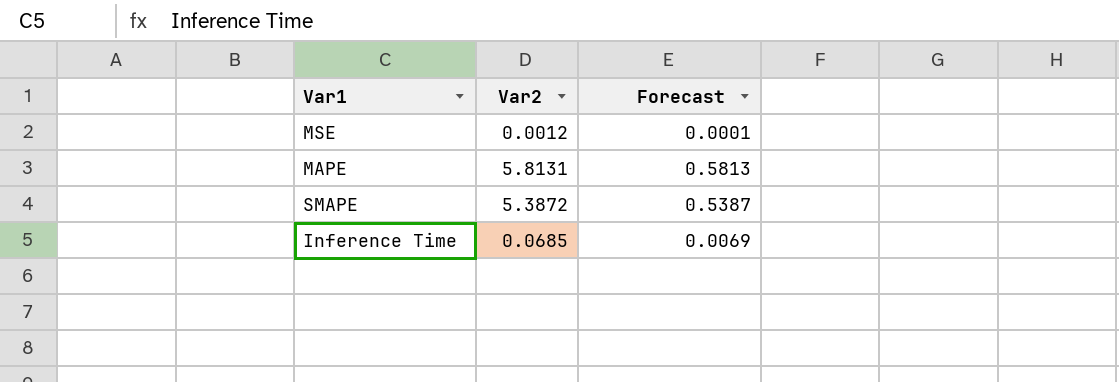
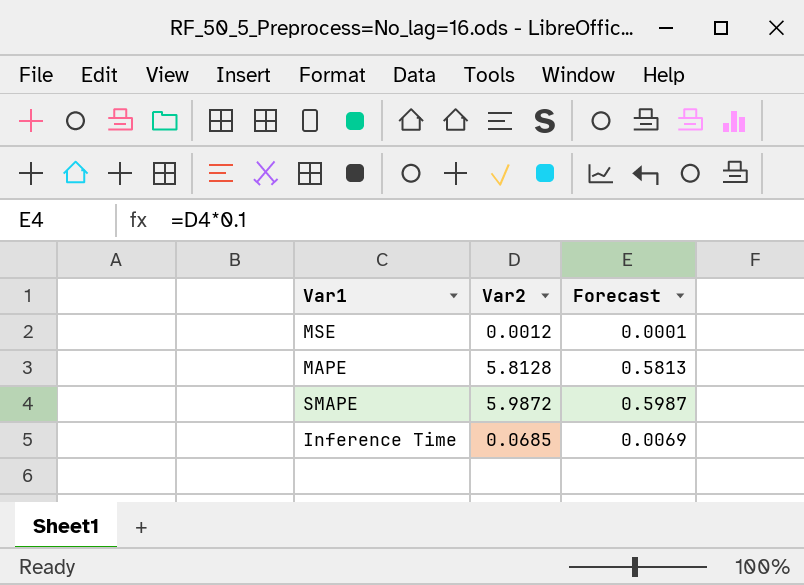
MAPE | Var2: 5.8131 -> 5.8128
SMAPE | Var2: 5.3872 -> 5.9872
SMAPE | Forecast: 0.5387 -> 0.5987

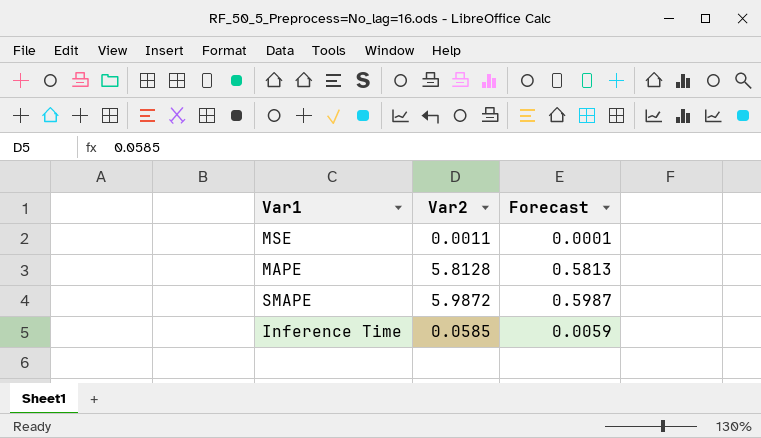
MSE | Var2: 0.0012 -> 0.0011
Inference Time | Var2: 0.0685 -> 0.0585
Inference Time | Forecast: 0.0069 -> 0.0059

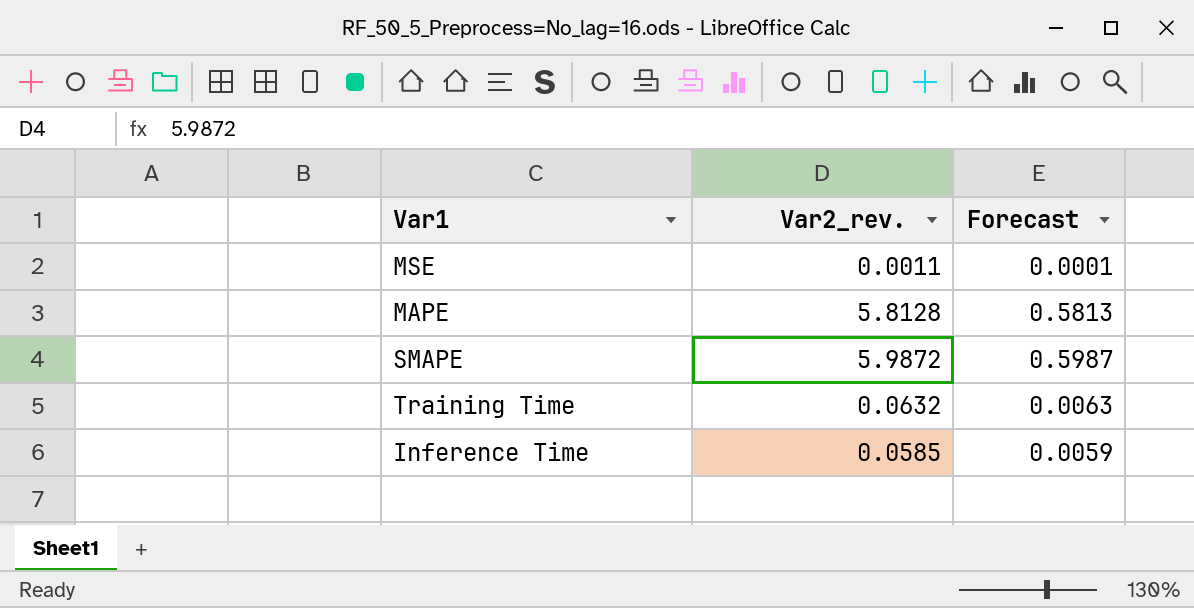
column name: Var2 -> Var2_rev.
row Training Time: none -> 0.0632 | 0.0063

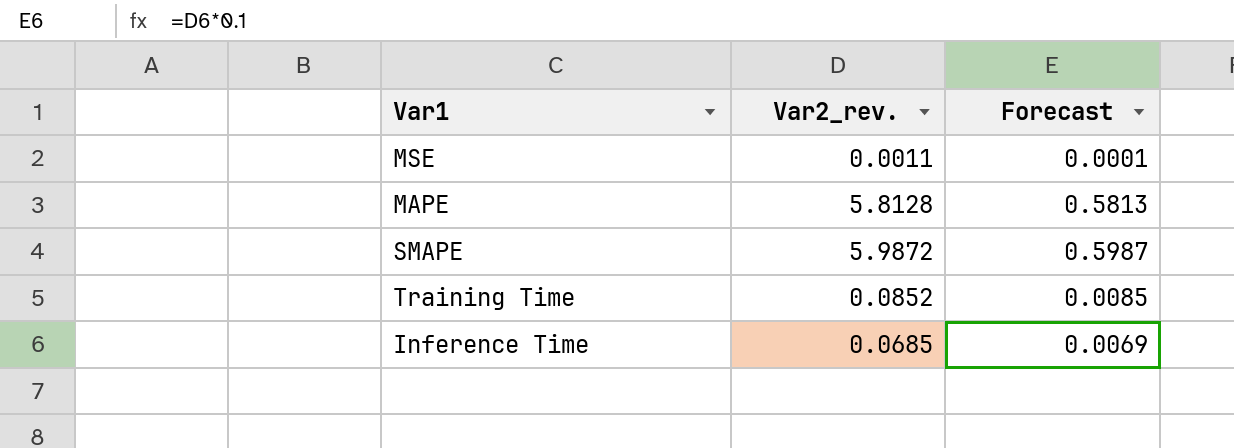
Training Time | Var2_rev.: 0.0632 -> 0.0852
Training Time | Forecast: 0.0063 -> 0.0085
Inference Time | Var2_rev.: 0.0585 -> 0.0685
Inference Time | Forecast: 0.0059 -> 0.0069

